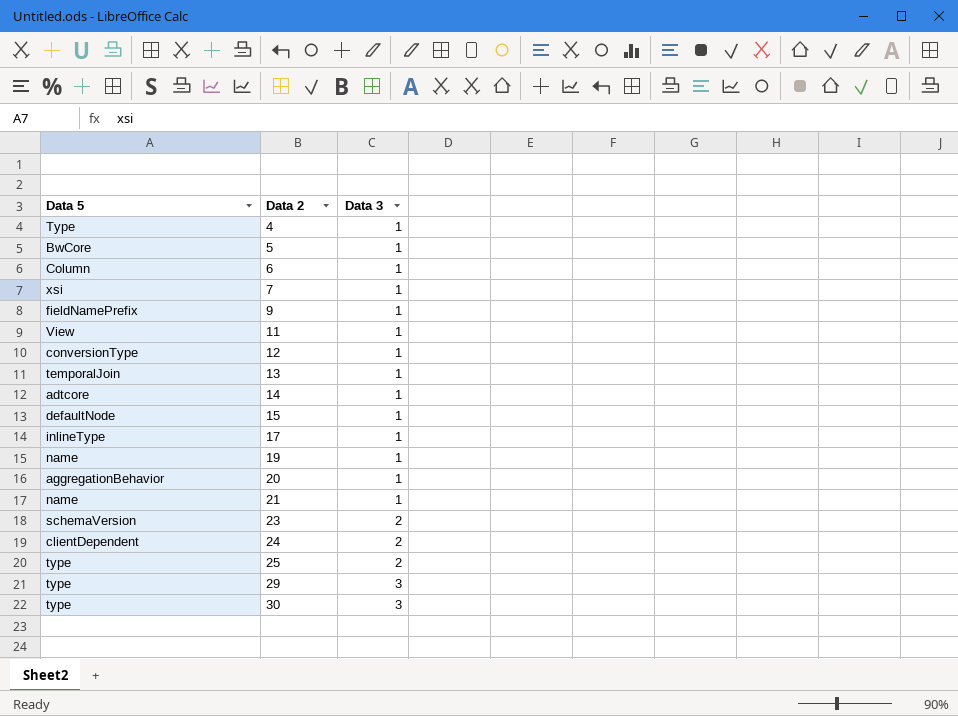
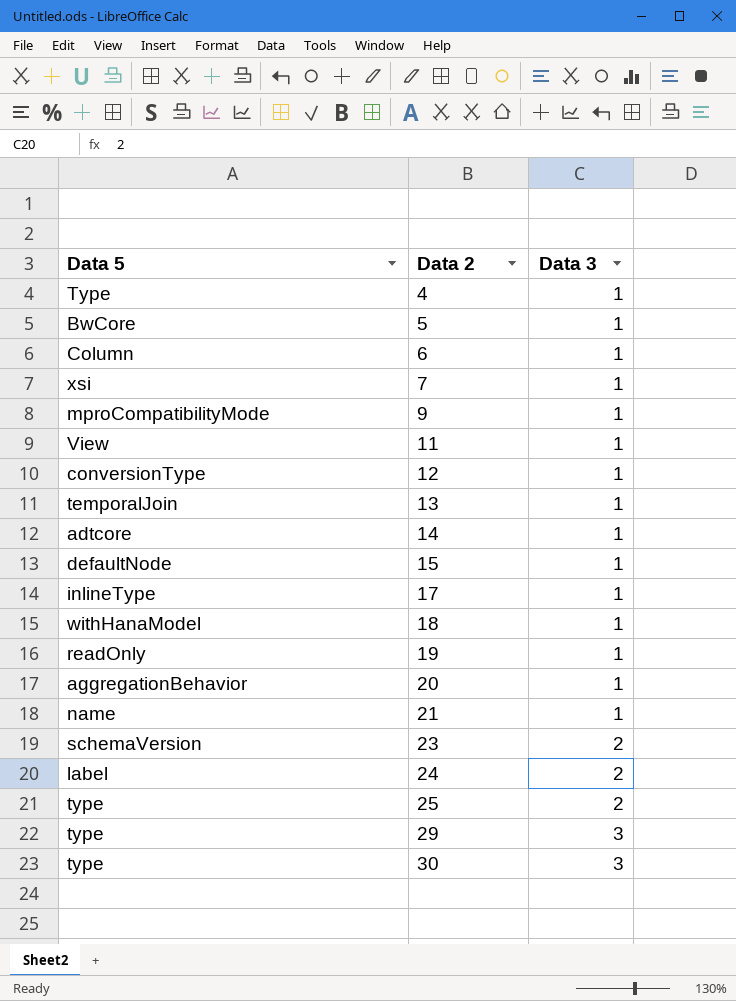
9 | Data 5: fieldNamePrefix -> mproCompatibilityMode
row 18: none -> withHanaModel | 1
19 | Data 5: name -> readOnly
24 | Data 5: clientDependent -> label

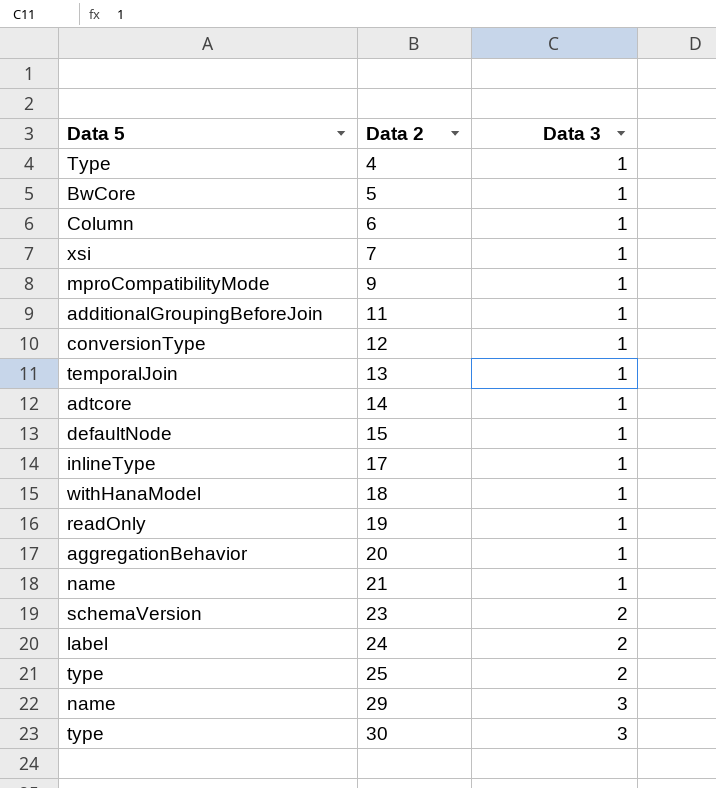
11 | Data 5: View -> additionalGroupingBeforeJoin
29 | Data 5: type -> name

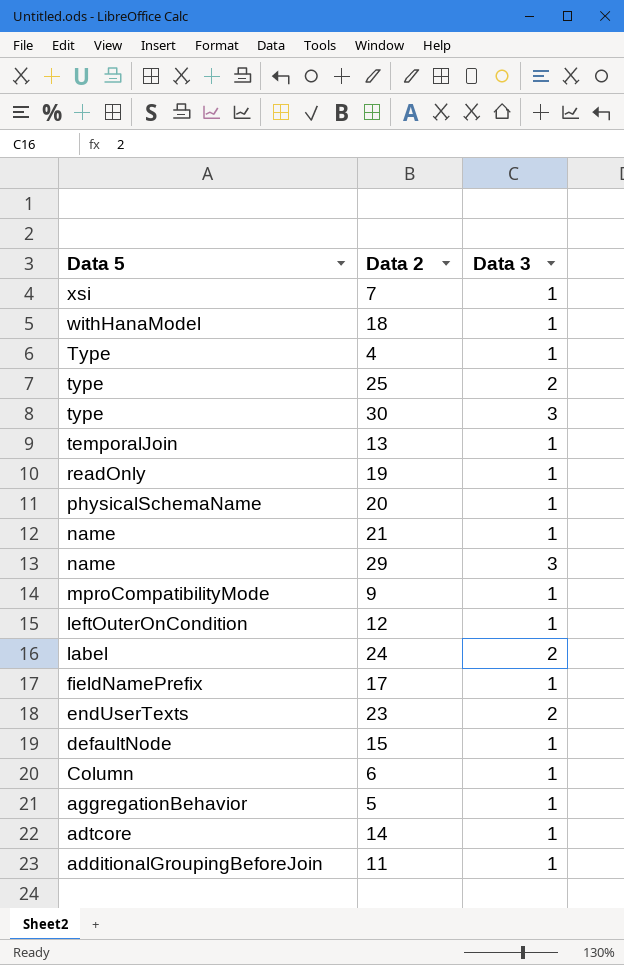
row order: Data 2 ascending -> Data 5 descending
20 | Data 5: aggregationBehavior -> physicalSchemaName
12 | Data 5: conversionType -> leftOuterOnCondition
17 | Data 5: inlineType -> fieldNamePrefix
23 | Data 5: schemaVersion -> endUserTexts
5 | Data 5: BwCore -> aggregationBehavior

